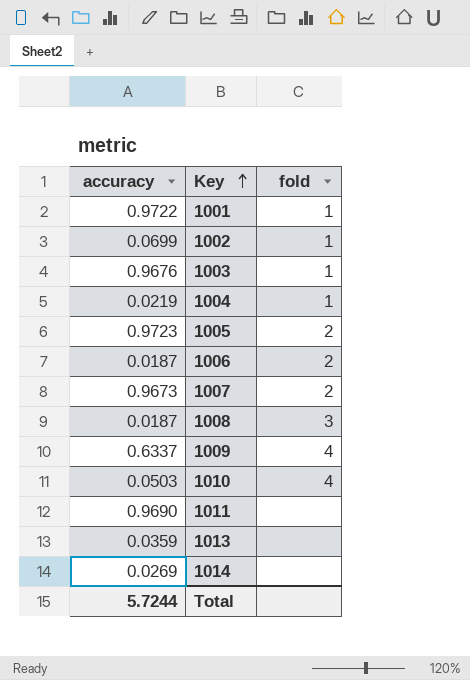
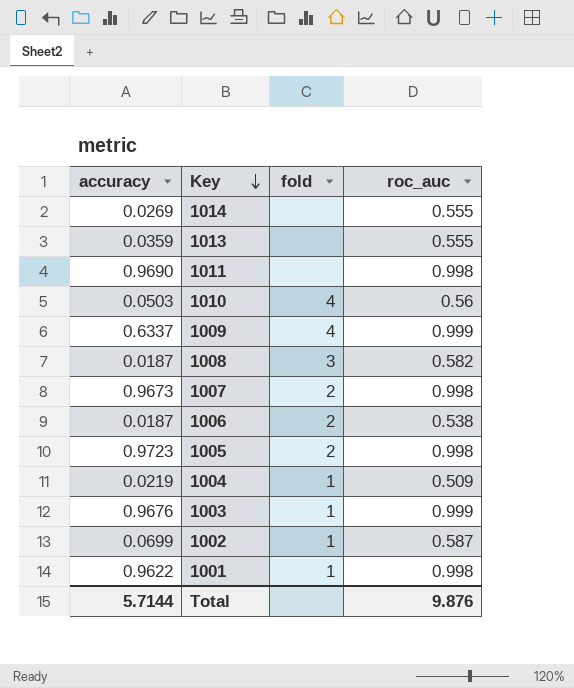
row order: Key ascending -> Key descending
column roc_auc | position: none -> 4
1001 | accuracy: 0.9722 -> 0.9622
Total | accuracy: 5.7244 -> 5.7144

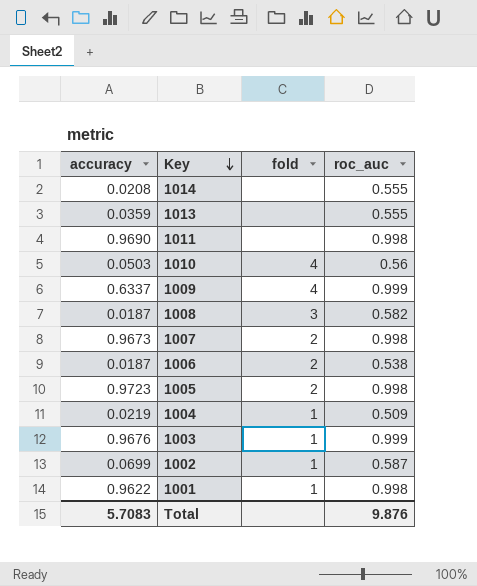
1014 | accuracy: 0.0269 -> 0.0208
Total | accuracy: 5.7144 -> 5.7083

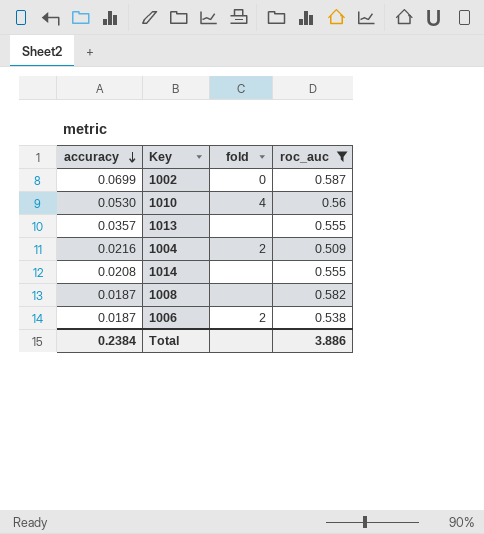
filter: none -> roc_auc <= 0.587
row order: Key descending -> accuracy descending
1002 | fold: 1 -> 0
1010 | accuracy: 0.0503 -> 0.0530
1013 | accuracy: 0.0359 -> 0.0357
1004 | accuracy: 0.0219 -> 0.0216
1004 | fold: 1 -> 2
1008 | fold: 3 -> none
Total | accuracy: 5.7083 -> 0.2384
Total | roc_auc: 9.876 -> 3.886

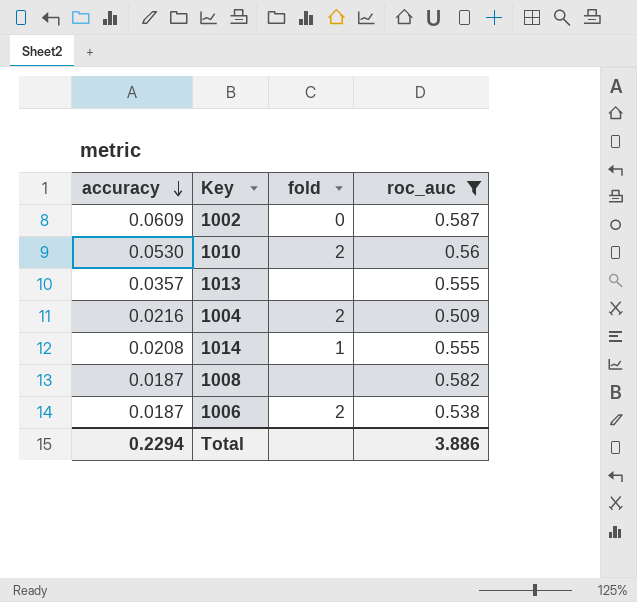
1002 | accuracy: 0.0699 -> 0.0609
1010 | fold: 4 -> 2
1014 | fold: none -> 1
Total | accuracy: 0.2384 -> 0.2294

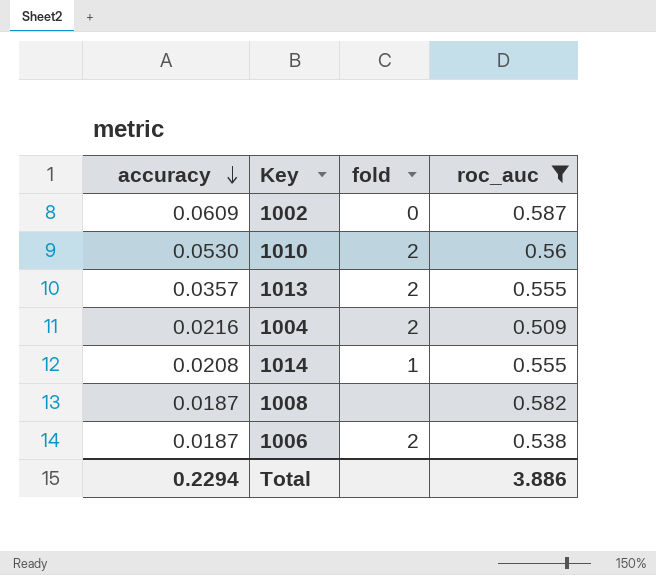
1013 | fold: none -> 2

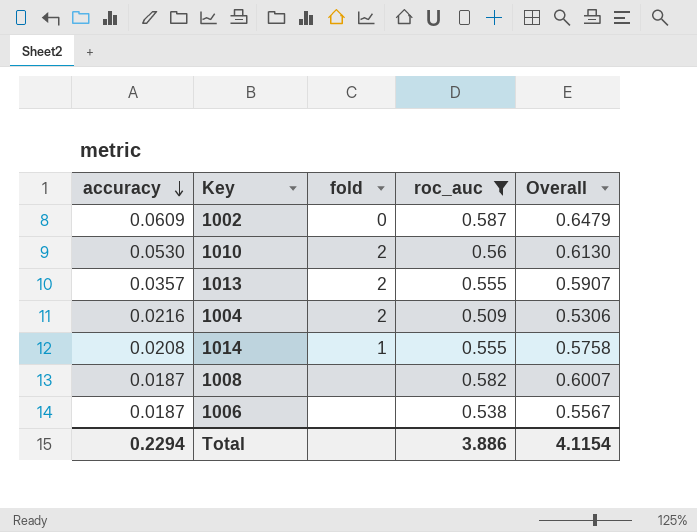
column Overall | formula: none -> [accuracy] + [roc_auc]
1006 | fold: 2 -> none

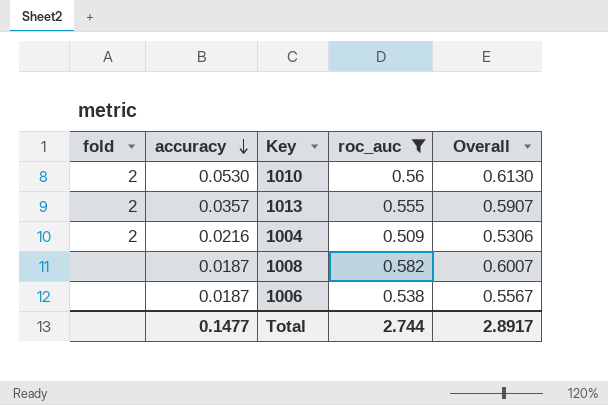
column fold | position: 3 -> 1
row 1002: 0.0609 | 0 | 0.587 | 0.6479 -> none
row 1014: 0.0208 | 1 | 0.555 | 0.5758 -> none
Total | accuracy: 0.2294 -> 0.1477
Total | roc_auc: 3.886 -> 2.744
Total | Overall: 4.1154 -> 2.8917

